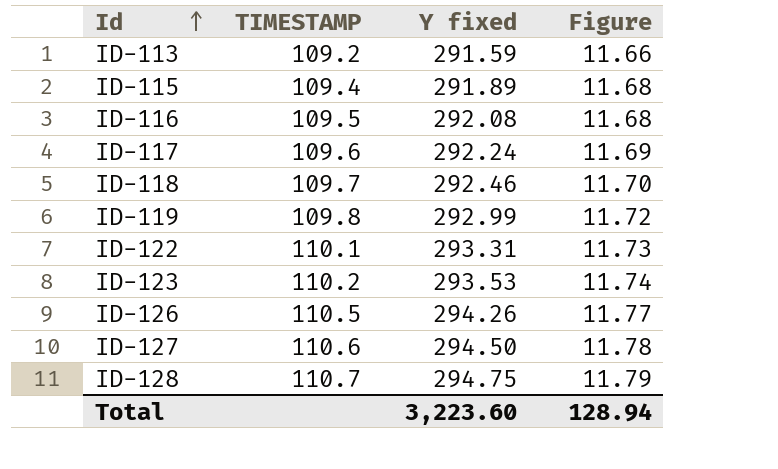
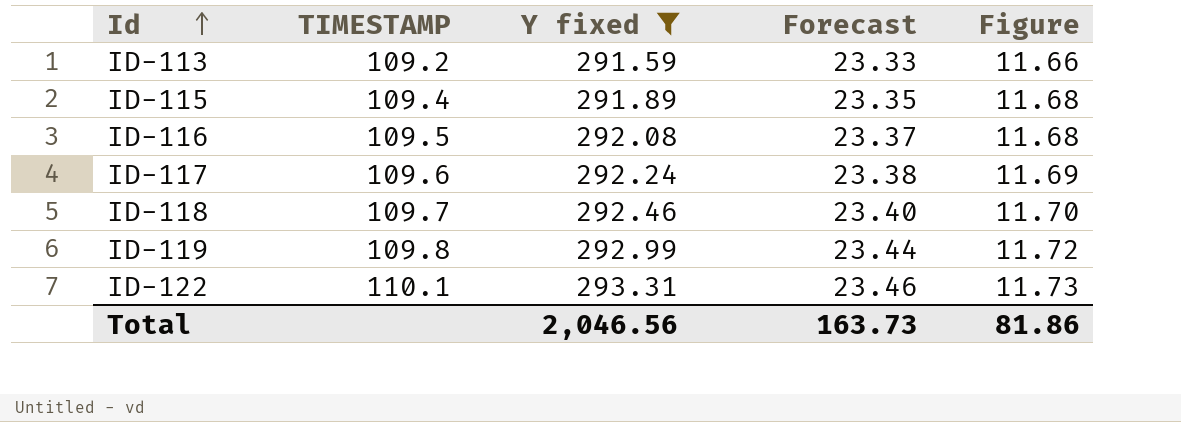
filter: none -> Y fixed <= 293.31
column Forecast | formula: none -> [Y fixed] * 0.08
Total | Y fixed: 3,223.60 -> 2,046.56
Total | Figure: 128.94 -> 81.86

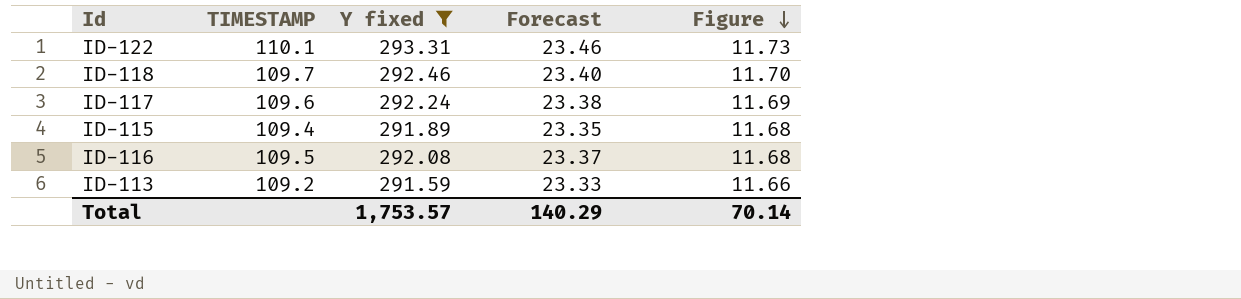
row order: Id ascending -> Figure descending
row ID-119: 109.8 | 292.99 | 23.44 | 11.72 -> none
Total | Y fixed: 2,046.56 -> 1,753.57
Total | Forecast: 163.73 -> 140.29
Total | Figure: 81.86 -> 70.14

